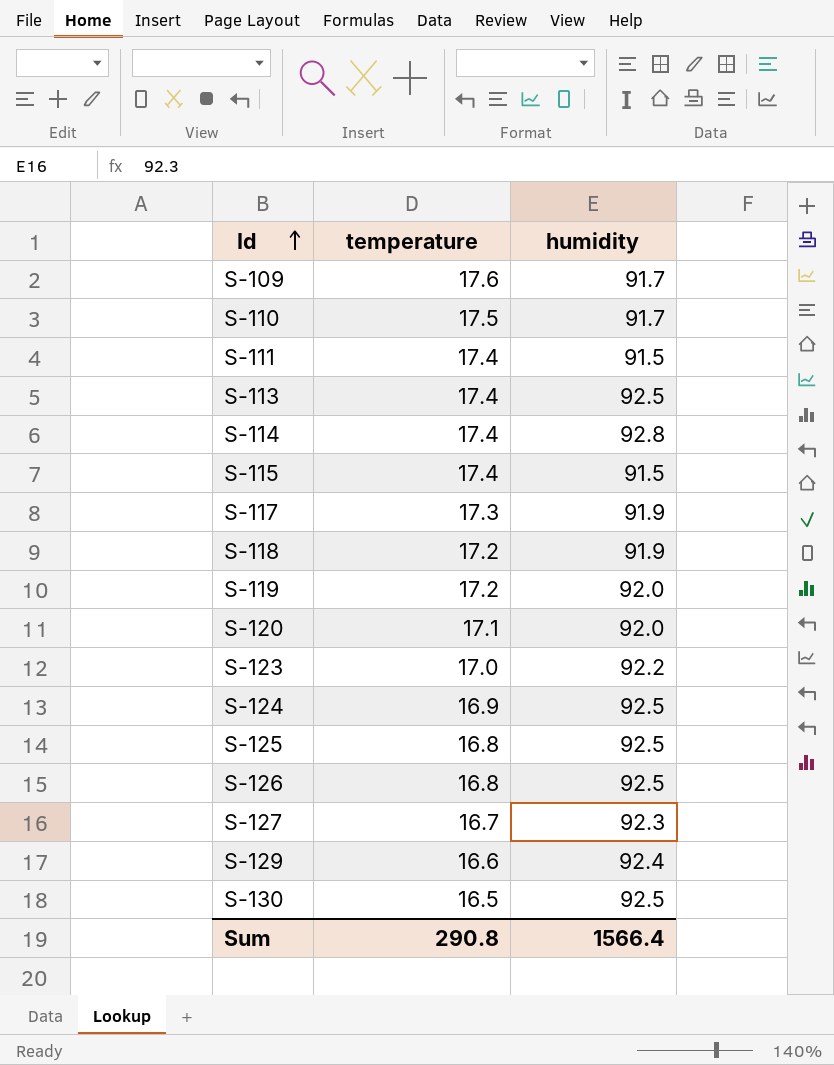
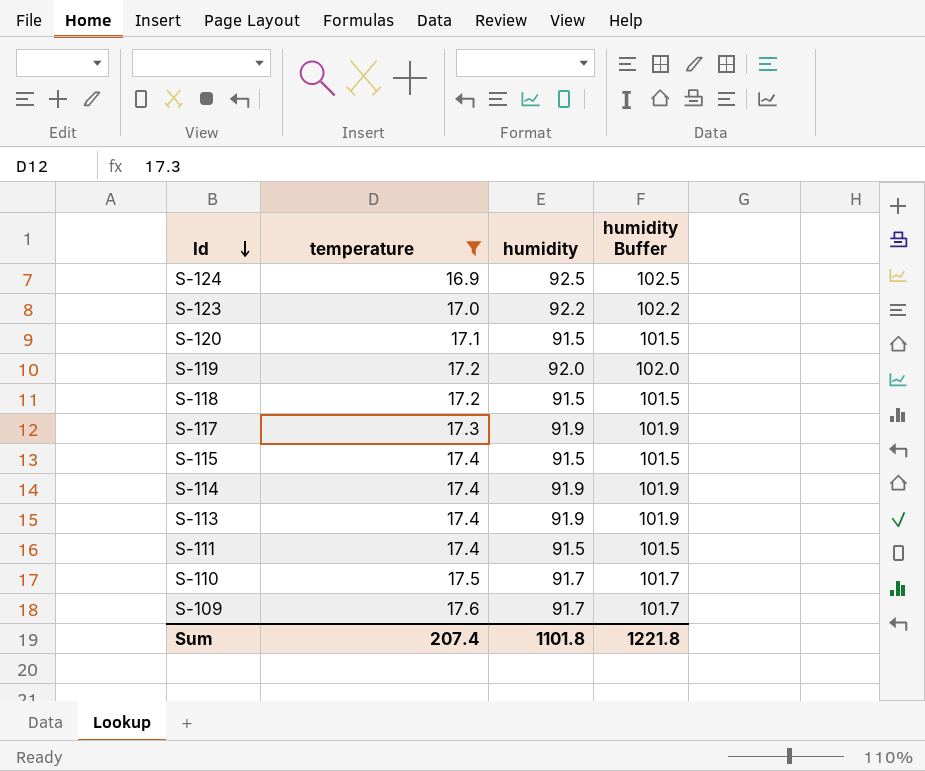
filter: none -> temperature >= 16.9
row order: Id ascending -> Id descending
column humidity Buffer | formula: none -> [humidity] + 10
S-120 | humidity: 92.0 -> 91.5
S-118 | humidity: 91.9 -> 91.5
S-114 | humidity: 92.8 -> 91.9
S-113 | humidity: 92.5 -> 91.9
Sum | temperature: 290.8 -> 207.4
Sum | humidity: 1566.4 -> 1101.8

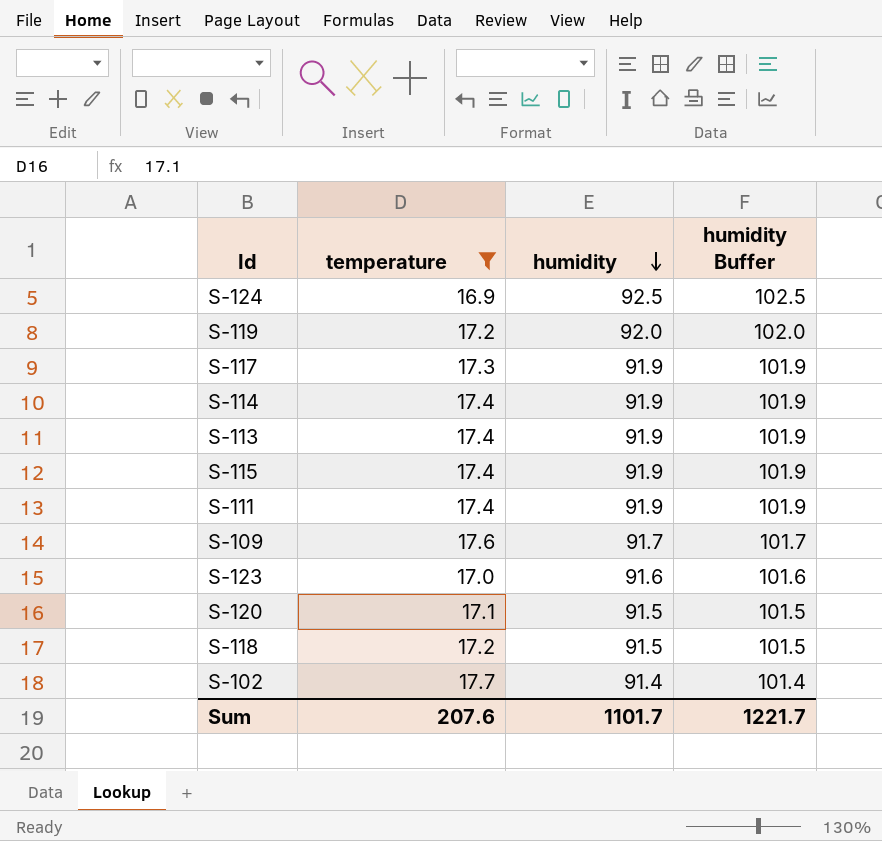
row order: Id descending -> humidity descending
row S-110: 17.5 | 91.7 | 101.7 -> none
S-115 | humidity: 91.5 -> 91.9
S-115 | humidity Buffer: 101.5 -> 101.9
S-111 | humidity: 91.5 -> 91.9
S-111 | humidity Buffer: 101.5 -> 101.9
S-123 | humidity: 92.2 -> 91.6
S-123 | humidity Buffer: 102.2 -> 101.6
row S-102: none -> 17.7 | 91.4 | 101.4
Sum | temperature: 207.4 -> 207.6
Sum | humidity: 1101.8 -> 1101.7
Sum | humidity Buffer: 1221.8 -> 1221.7

